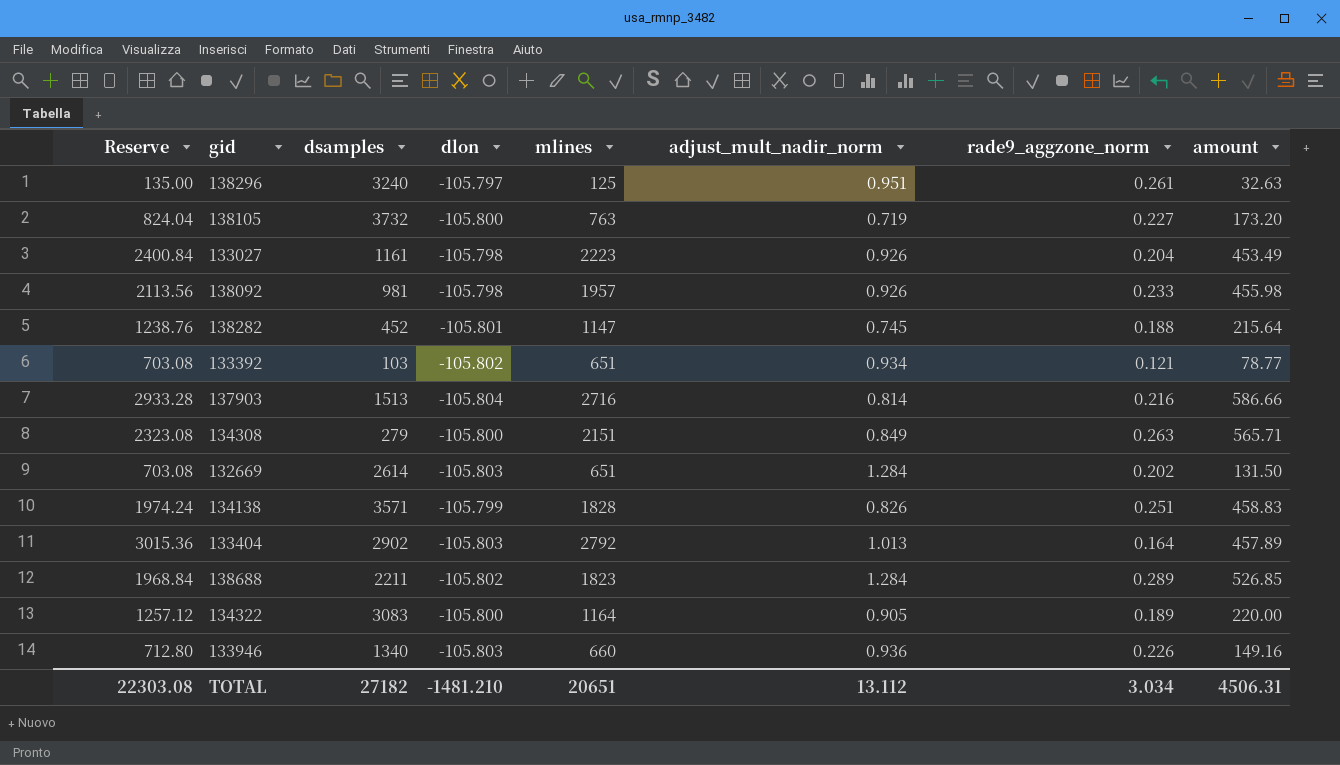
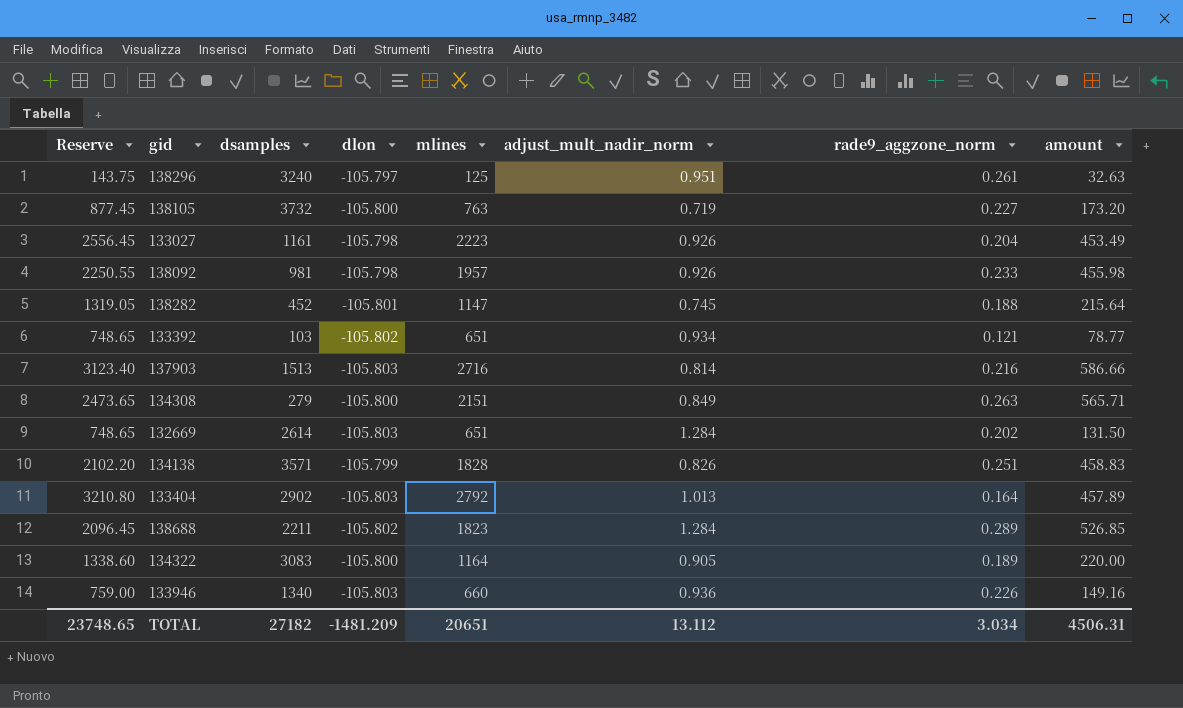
column Reserve | formula: [mlines] * 1.08 -> [mlines] * 1.15
137903 | dlon: -105.804 -> -105.803
TOTAL | Reserve: 22303.08 -> 23748.65
TOTAL | dlon: -1481.210 -> -1481.209

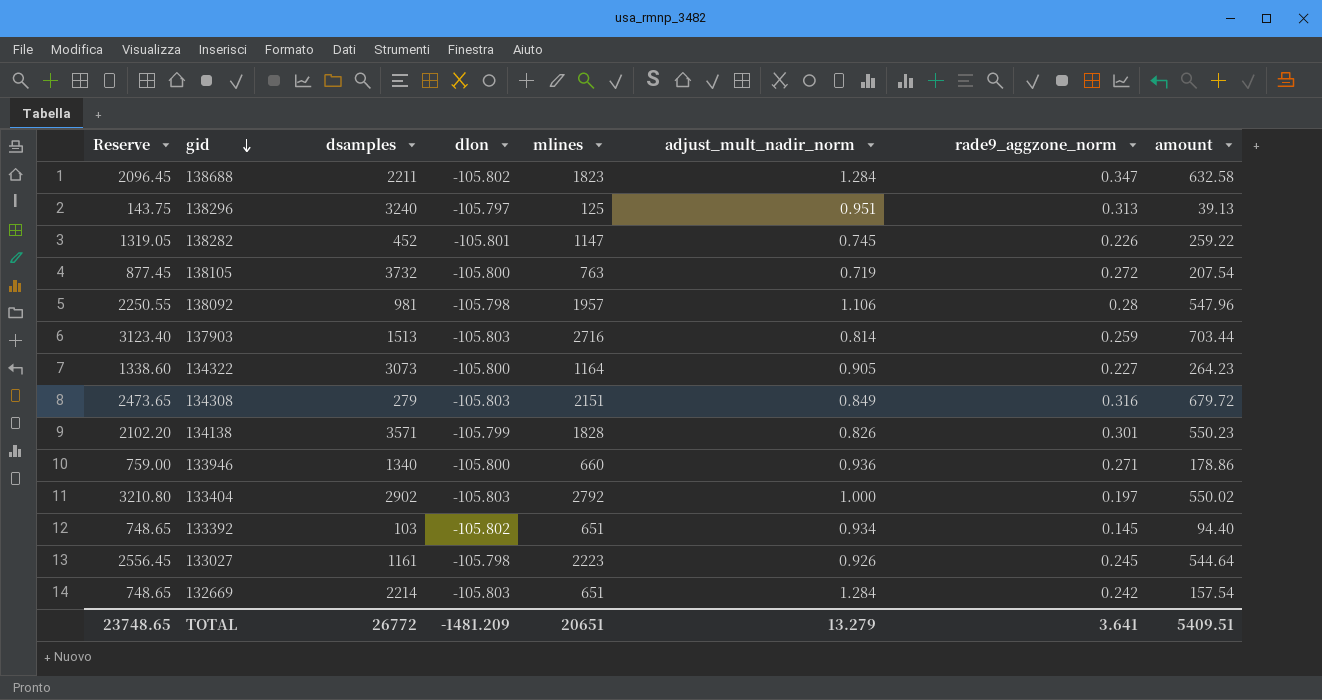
row order: none -> gid descending
138688 | rade9_aggzone_norm: 0.289 -> 0.347
138688 | amount: 526.85 -> 632.58
138296 | rade9_aggzone_norm: 0.261 -> 0.313
138296 | amount: 32.63 -> 39.13
138282 | rade9_aggzone_norm: 0.188 -> 0.226
138282 | amount: 215.64 -> 259.22
138105 | rade9_aggzone_norm: 0.227 -> 0.272
138105 | amount: 173.20 -> 207.54
138092 | adjust_mult_nadir_norm: 0.926 -> 1.106
138092 | rade9_aggzone_norm: 0.233 -> 0.28
138092 | amount: 455.98 -> 547.96
137903 | rade9_aggzone_norm: 0.216 -> 0.259
137903 | amount: 586.66 -> 703.44
134322 | dsamples: 3083 -> 3073
134322 | rade9_aggzone_norm: 0.189 -> 0.227
134322 | amount: 220.00 -> 264.23
134308 | dlon: -105.800 -> -105.803
134308 | rade9_aggzone_norm: 0.263 -> 0.316
134308 | amount: 565.71 -> 679.72
134138 | rade9_aggzone_norm: 0.251 -> 0.301
134138 | amount: 458.83 -> 550.23
133946 | dlon: -105.803 -> -105.800
133946 | rade9_aggzone_norm: 0.226 -> 0.271
133946 | amount: 149.16 -> 178.86
133404 | adjust_mult_nadir_norm: 1.013 -> 1.000
133404 | rade9_aggzone_norm: 0.164 -> 0.197
133404 | amount: 457.89 -> 550.02
133392 | rade9_aggzone_norm: 0.121 -> 0.145
133392 | amount: 78.77 -> 94.40
133027 | rade9_aggzone_norm: 0.204 -> 0.245
133027 | amount: 453.49 -> 544.64
132669 | dsamples: 2614 -> 2214
132669 | rade9_aggzone_norm: 0.202 -> 0.242
132669 | amount: 131.50 -> 157.54
TOTAL | dsamples: 27182 -> 26772
TOTAL | adjust_mult_nadir_norm: 13.112 -> 13.279
TOTAL | rade9_aggzone_norm: 3.034 -> 3.641
TOTAL | amount: 4506.31 -> 5409.51

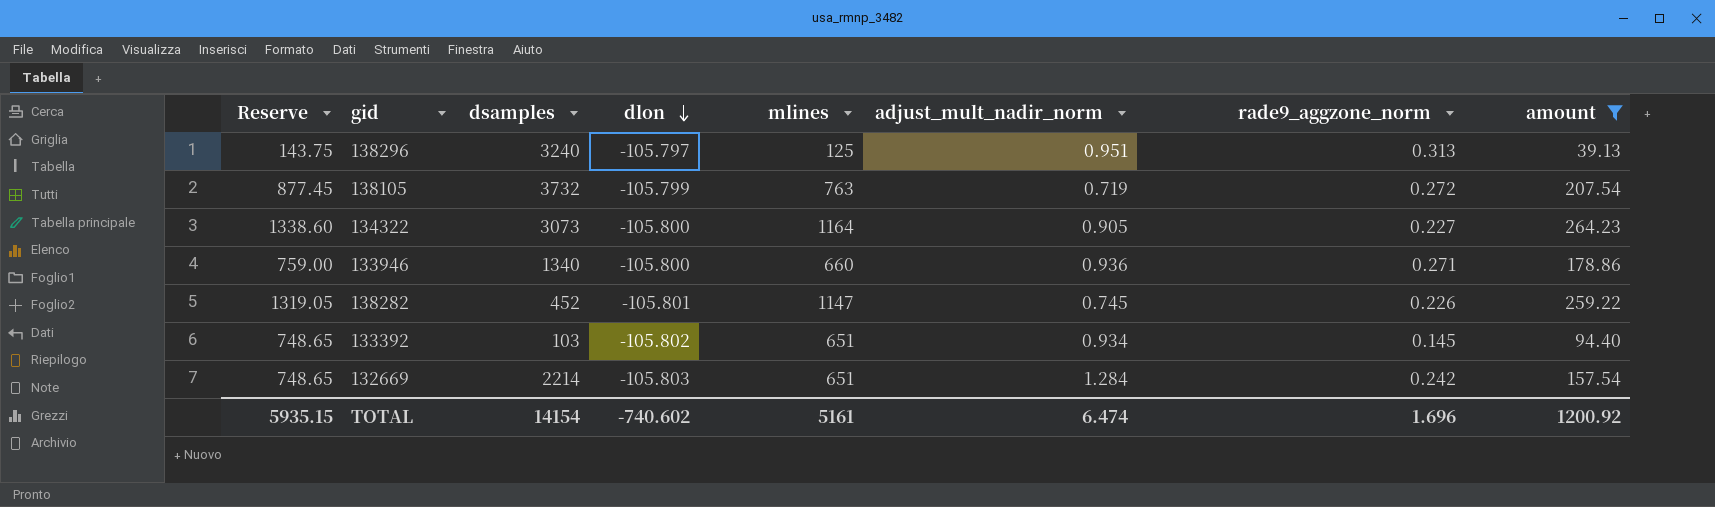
filter: none -> amount <= 264.23
row order: gid descending -> dlon descending
138105 | dlon: -105.800 -> -105.799
TOTAL | Reserve: 23748.65 -> 5935.15
TOTAL | dsamples: 26772 -> 14154
TOTAL | dlon: -1481.209 -> -740.602
TOTAL | mlines: 20651 -> 5161
TOTAL | adjust_mult_nadir_norm: 13.279 -> 6.474
TOTAL | rade9_aggzone_norm: 3.641 -> 1.696
TOTAL | amount: 5409.51 -> 1200.92

